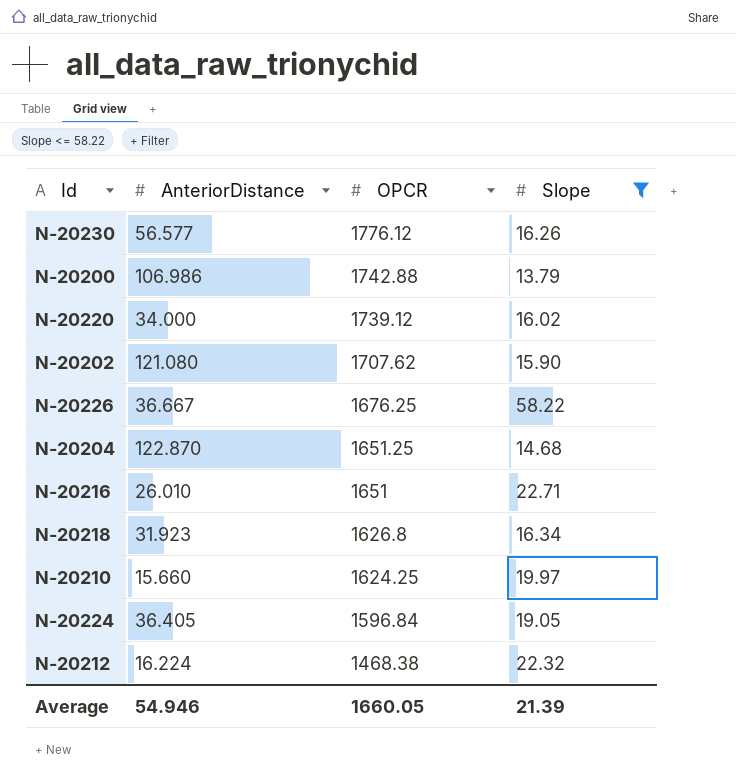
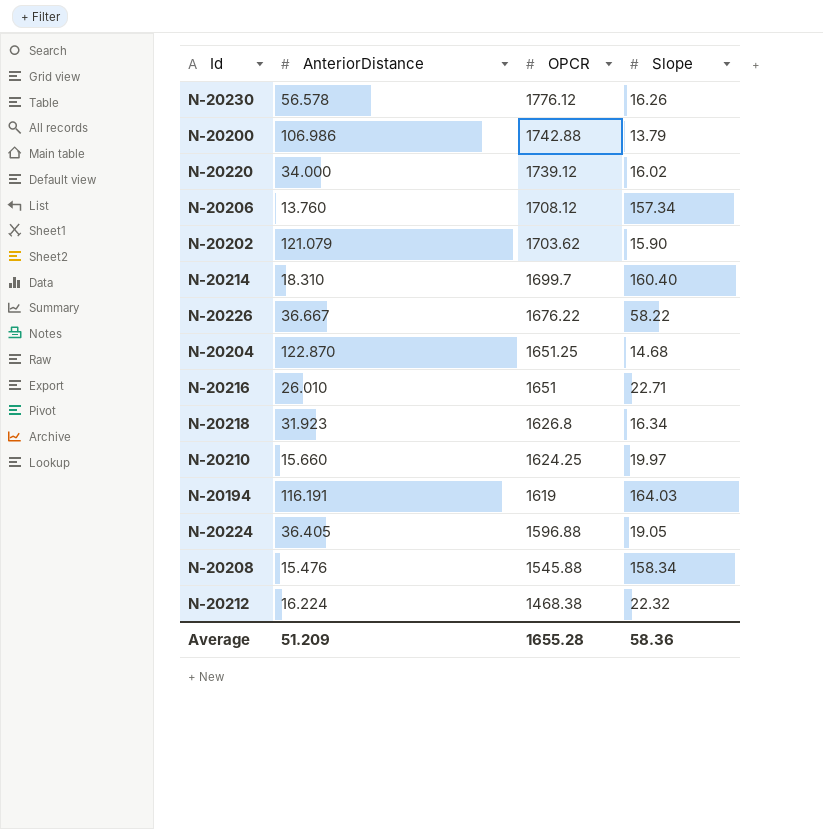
filter: Slope <= 58.22 -> none
N-20230 | AnteriorDistance: 56.577 -> 56.578
N-20202 | AnteriorDistance: 121.080 -> 121.079
N-20202 | OPCR: 1707.62 -> 1703.62
N-20226 | OPCR: 1676.25 -> 1676.22
N-20224 | OPCR: 1596.84 -> 1596.88
Average | AnteriorDistance: 54.946 -> 51.209
Average | OPCR: 1660.05 -> 1655.28
Average | Slope: 21.39 -> 58.36

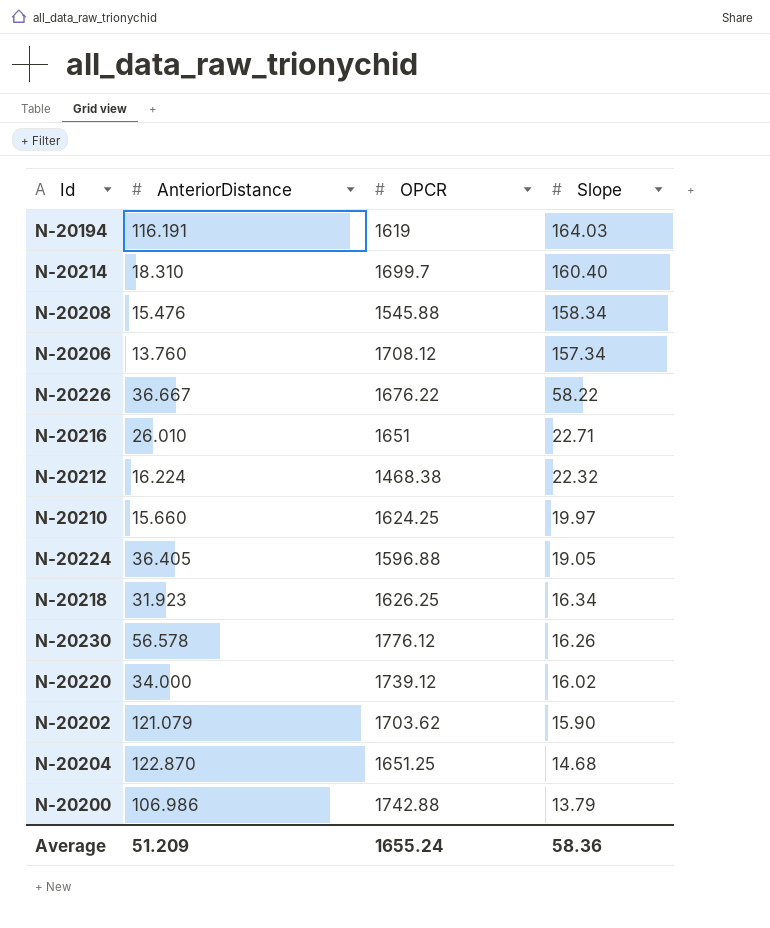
row order: OPCR descending -> Slope descending
N-20218 | OPCR: 1626.8 -> 1626.25
Average | OPCR: 1655.28 -> 1655.24

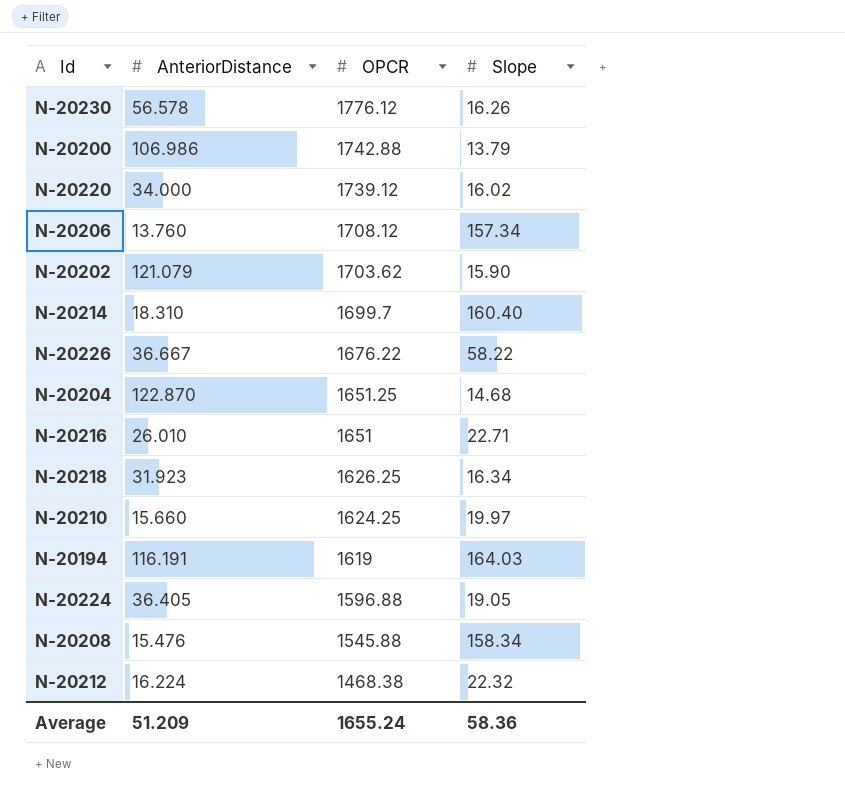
row order: Slope descending -> OPCR descending

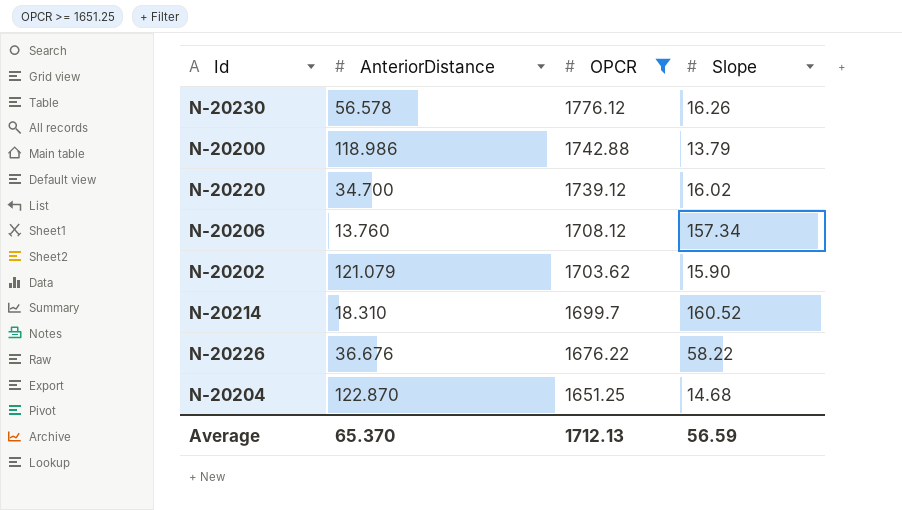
filter: none -> OPCR >= 1651.25
N-20200 | AnteriorDistance: 106.986 -> 118.986
N-20220 | AnteriorDistance: 34.000 -> 34.700
N-20214 | Slope: 160.40 -> 160.52
N-20226 | AnteriorDistance: 36.667 -> 36.676
Average | AnteriorDistance: 51.209 -> 65.370
Average | OPCR: 1655.24 -> 1712.13
Average | Slope: 58.36 -> 56.59

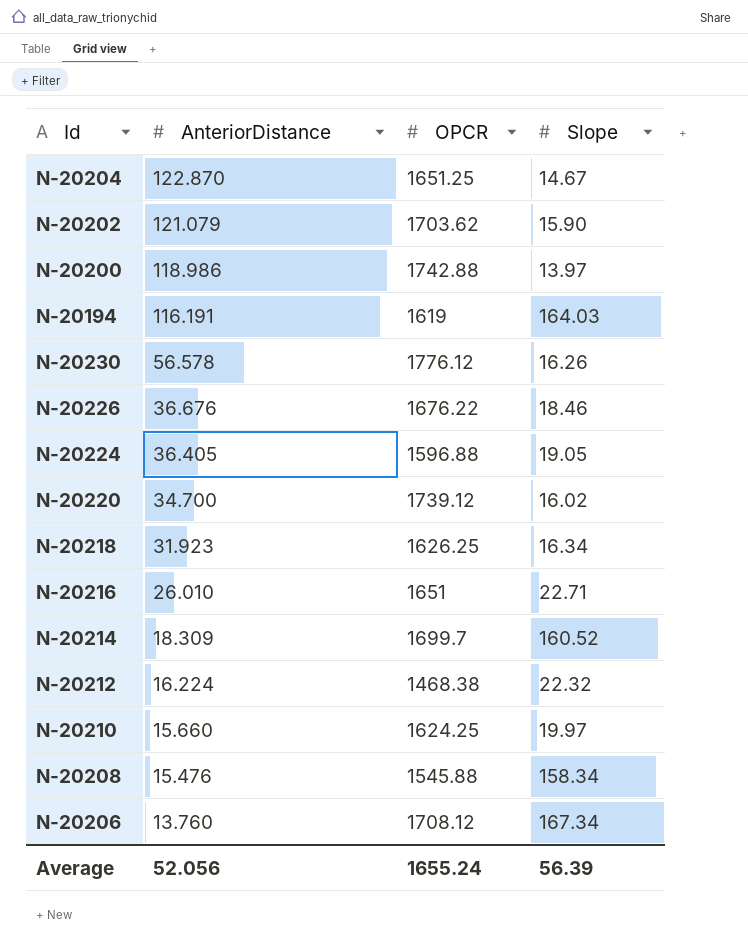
filter: OPCR >= 1651.25 -> none
row order: OPCR descending -> AnteriorDistance descending
N-20204 | Slope: 14.68 -> 14.67
N-20200 | Slope: 13.79 -> 13.97
N-20226 | Slope: 58.22 -> 18.46
N-20214 | AnteriorDistance: 18.310 -> 18.309
N-20206 | Slope: 157.34 -> 167.34
Average | AnteriorDistance: 65.370 -> 52.056
Average | OPCR: 1712.13 -> 1655.24
Average | Slope: 56.59 -> 56.39

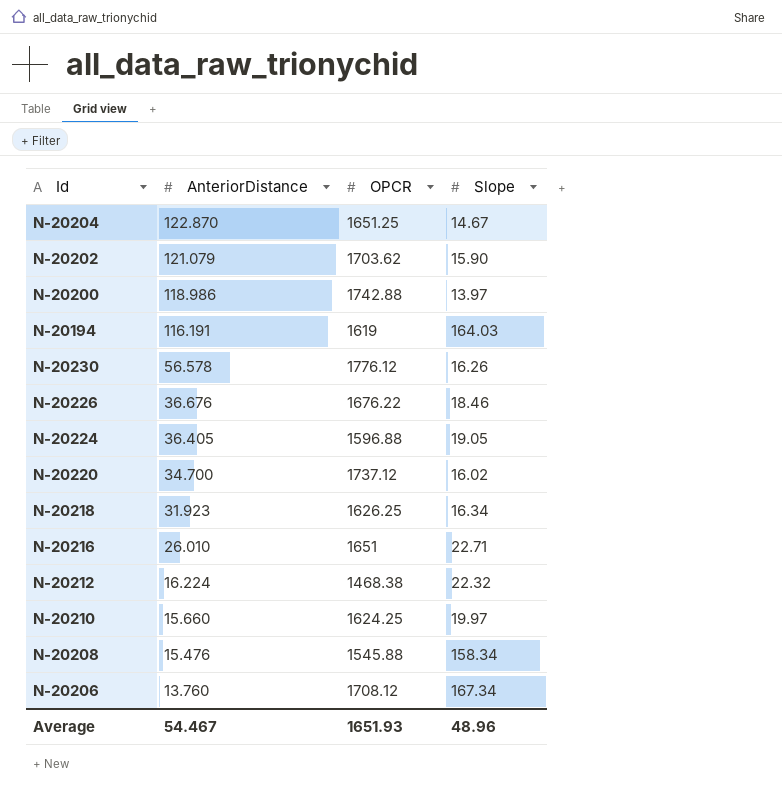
row N-20214: 18.309 | 1699.7 | 160.52 -> none
N-20220 | OPCR: 1739.12 -> 1737.12
Average | AnteriorDistance: 52.056 -> 54.467
Average | OPCR: 1655.24 -> 1651.93
Average | Slope: 56.39 -> 48.96

